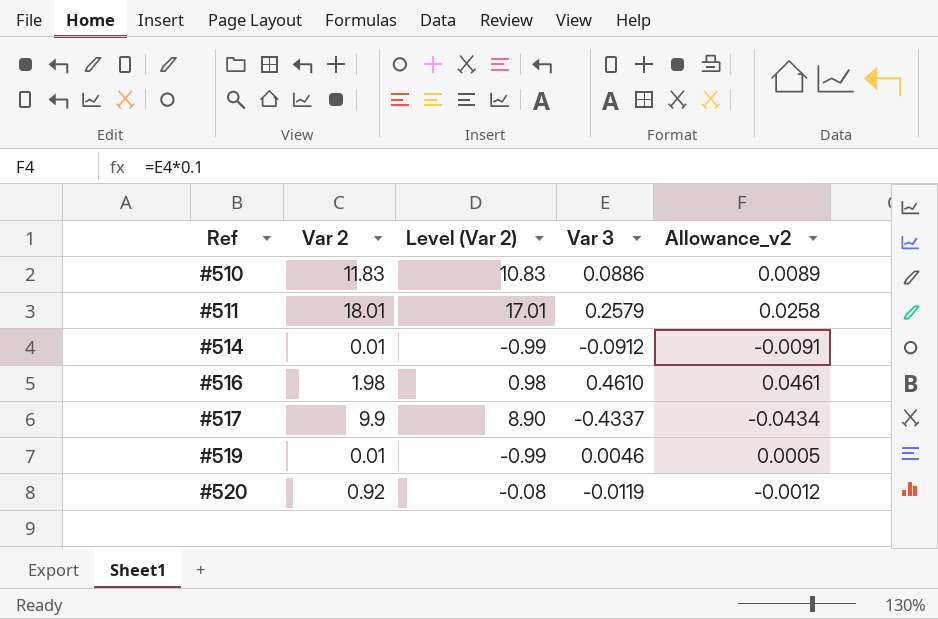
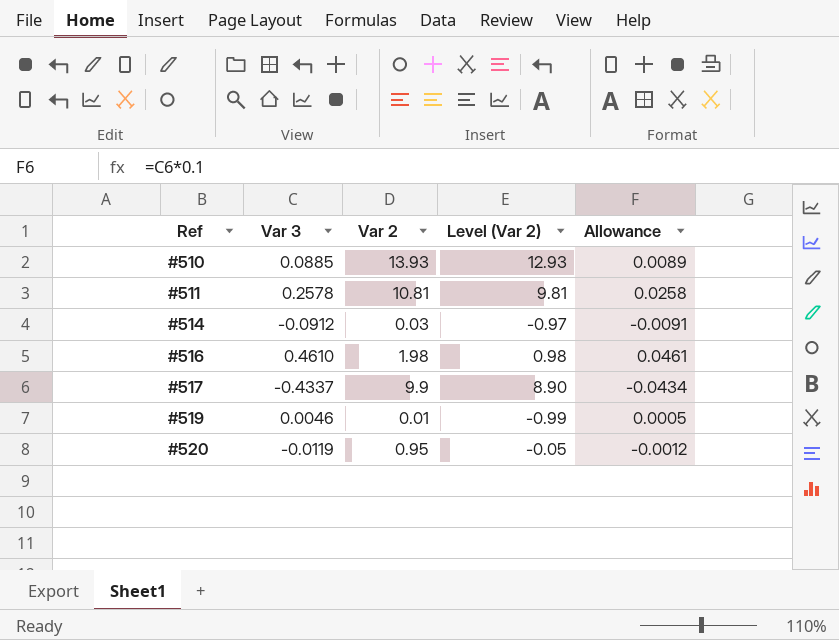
column Var 3 | position: 4 -> 2
column name: Allowance_v2 -> Allowance
#510 | Var 3: 0.0886 -> 0.0885
#510 | Var 2: 11.83 -> 13.93
#510 | Level (Var 2): 10.83 -> 12.93
#511 | Var 3: 0.2579 -> 0.2578
#511 | Var 2: 18.01 -> 10.81
#511 | Level (Var 2): 17.01 -> 9.81
#514 | Var 2: 0.01 -> 0.03
#514 | Level (Var 2): -0.99 -> -0.97
#520 | Var 2: 0.92 -> 0.95
#520 | Level (Var 2): -0.08 -> -0.05

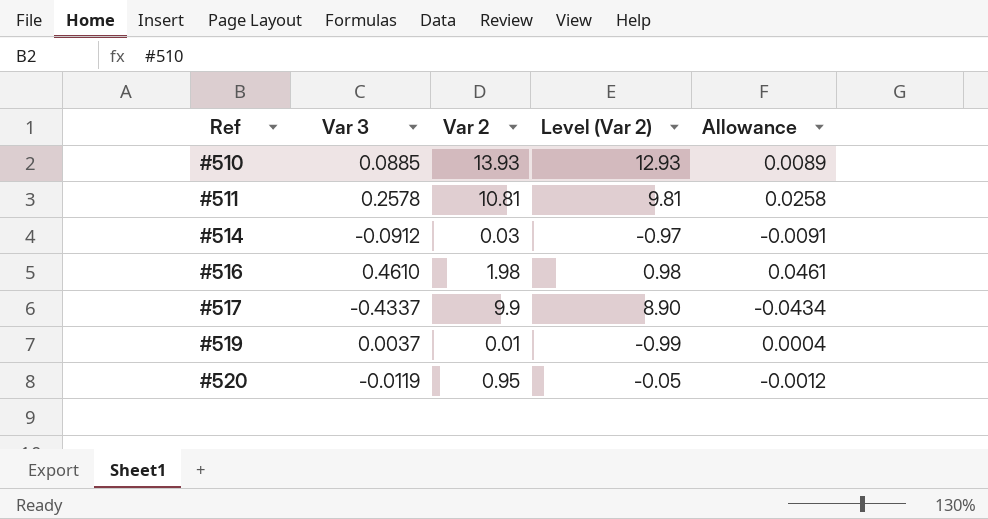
#519 | Var 3: 0.0046 -> 0.0037
#519 | Allowance: 0.0005 -> 0.0004

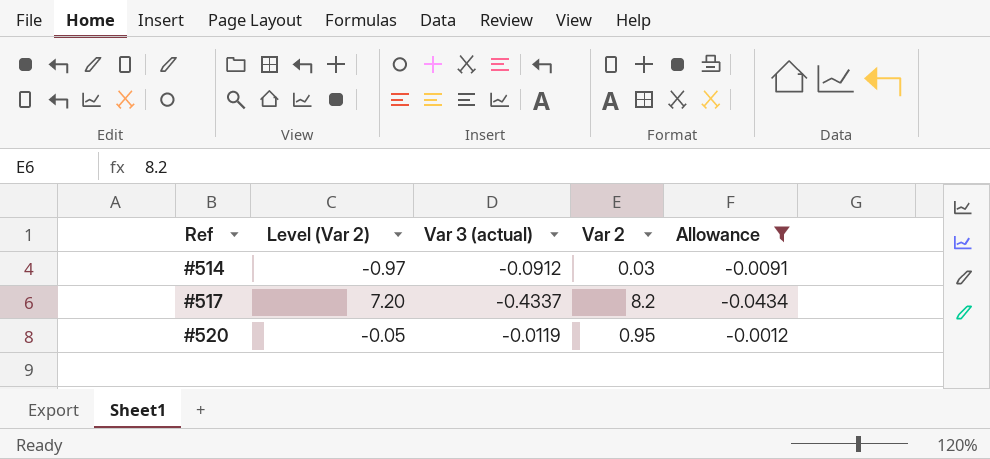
filter: none -> Allowance <= -0.0012
column Level (Var 2) | position: 4 -> 2
column name: Var 3 -> Var 3 (actual)
#517 | Level (Var 2): 8.90 -> 7.20
#517 | Var 2: 9.9 -> 8.2

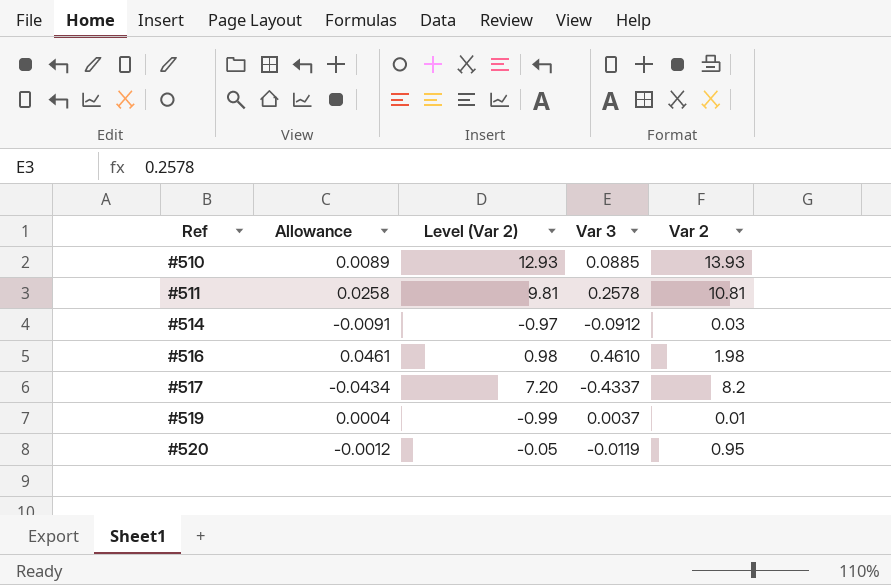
filter: Allowance <= -0.0012 -> none
column Allowance | position: 5 -> 2
column name: Var 3 (actual) -> Var 3

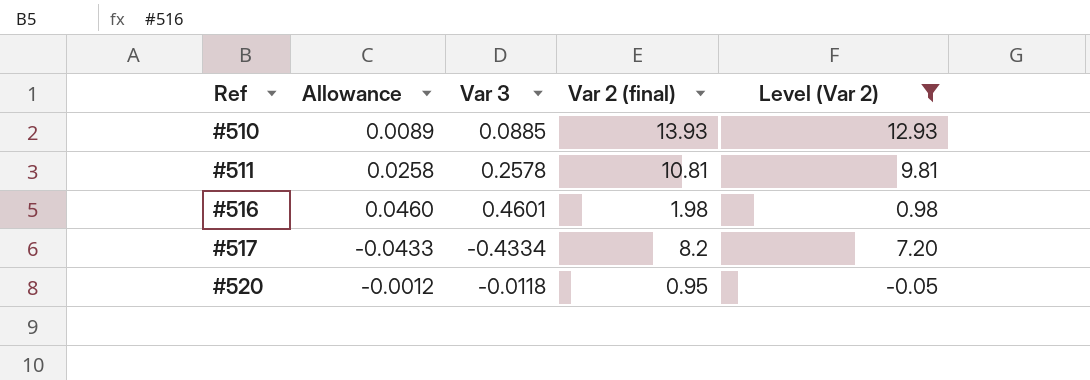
filter: none -> Level (Var 2) >= -0.05
column name: Var 2 -> Var 2 (final)
column Level (Var 2) | position: 3 -> 5
#516 | Allowance: 0.0461 -> 0.0460
#516 | Var 3: 0.4610 -> 0.4601
#517 | Allowance: -0.0434 -> -0.0433
#517 | Var 3: -0.4337 -> -0.4334
#520 | Var 3: -0.0119 -> -0.0118

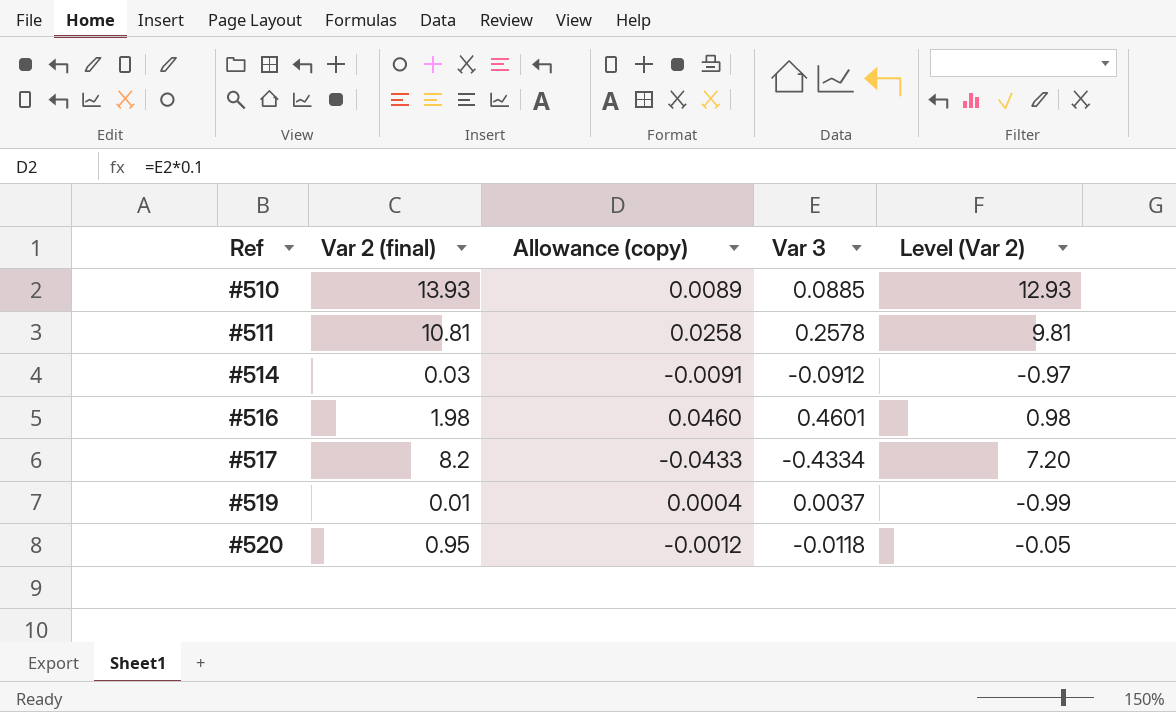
filter: Level (Var 2) >= -0.05 -> none
column Var 2 (final) | position: 4 -> 2
column name: Allowance -> Allowance (copy)

